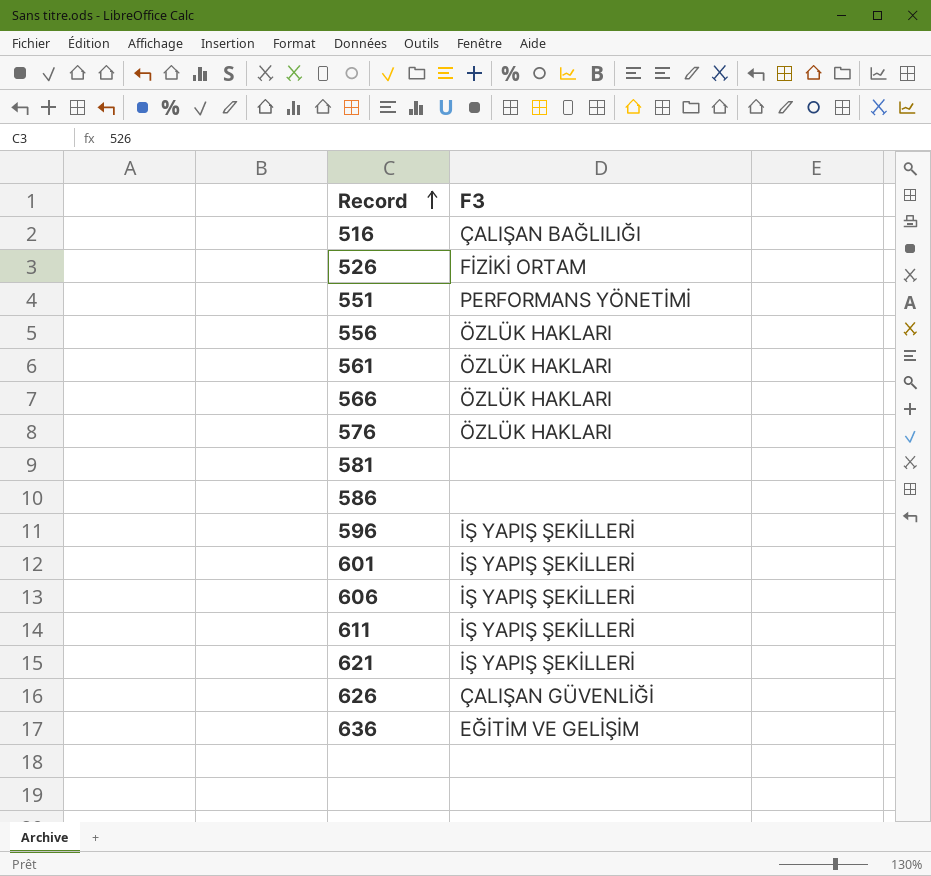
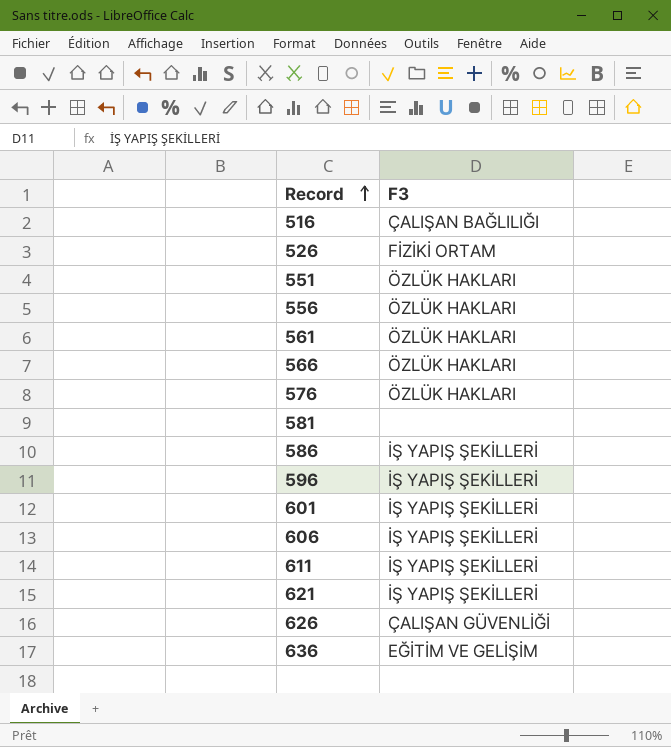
551 | F3: PERFORMANS YÖNETİMİ -> ÖZLÜK HAKLARI
586 | F3: none -> İŞ YAPIŞ ŞEKİLLERİ

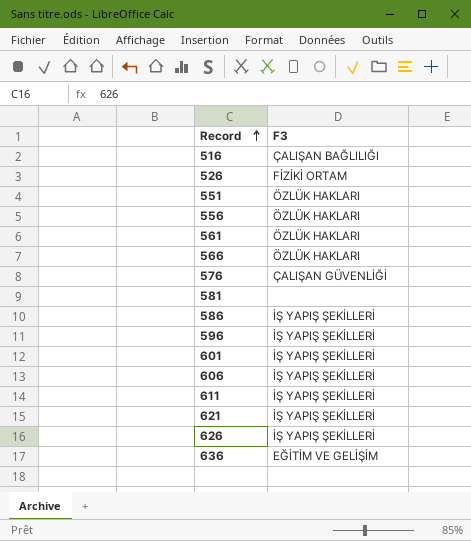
576 | F3: ÖZLÜK HAKLARI -> ÇALIŞAN GÜVENLİĞİ
626 | F3: ÇALIŞAN GÜVENLİĞİ -> İŞ YAPIŞ ŞEKİLLERİ

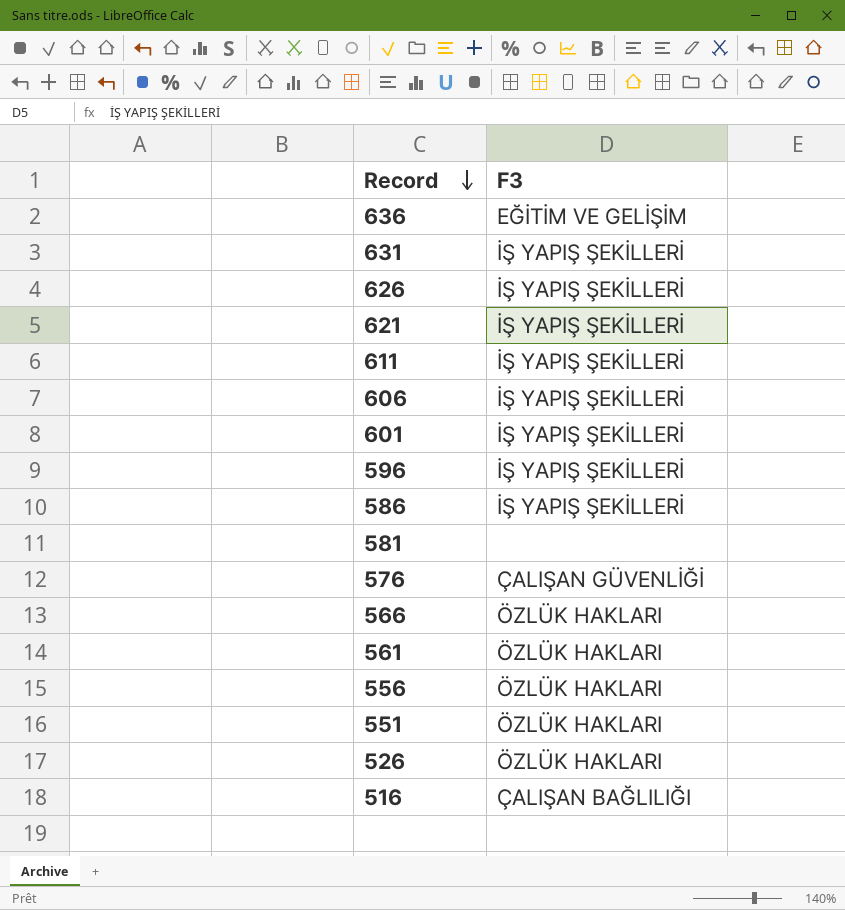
row order: Record ascending -> Record descending
row 631: none -> İŞ YAPIŞ ŞEKİLLERİ
526 | F3: FİZİKİ ORTAM -> ÖZLÜK HAKLARI

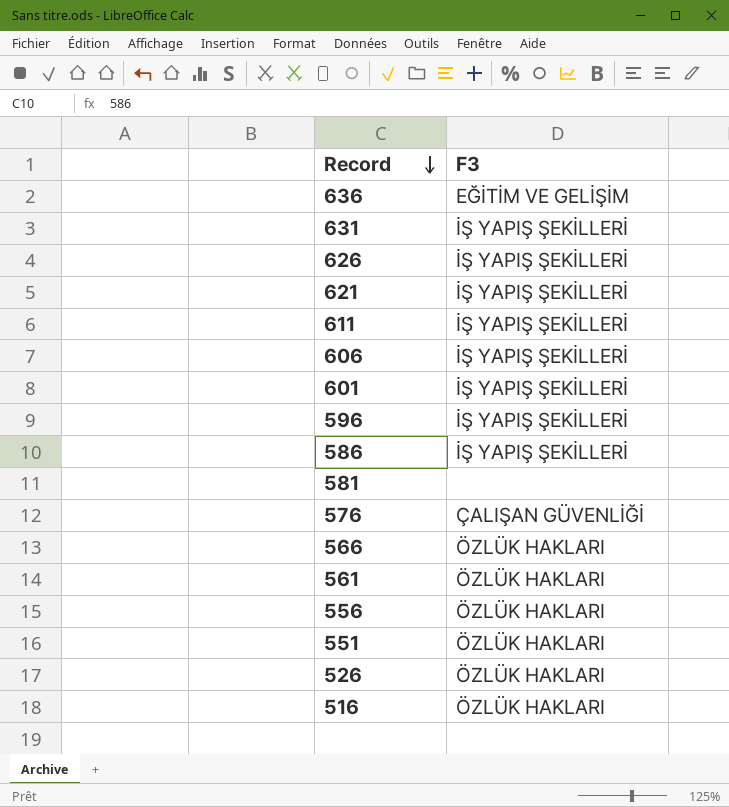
516 | F3: ÇALIŞAN BAĞLILIĞI -> ÖZLÜK HAKLARI

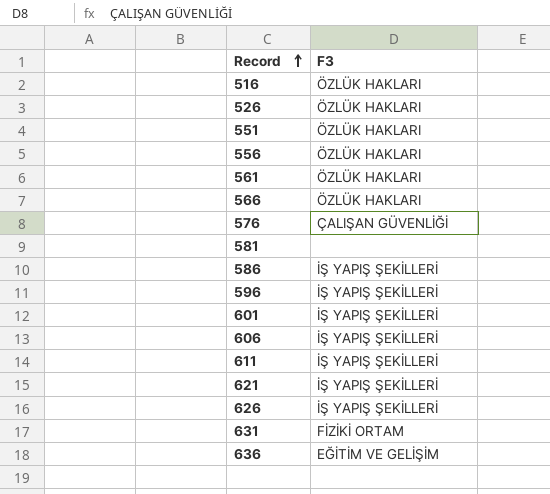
row order: Record descending -> Record ascending
631 | F3: İŞ YAPIŞ ŞEKİLLERİ -> FİZİKİ ORTAM

